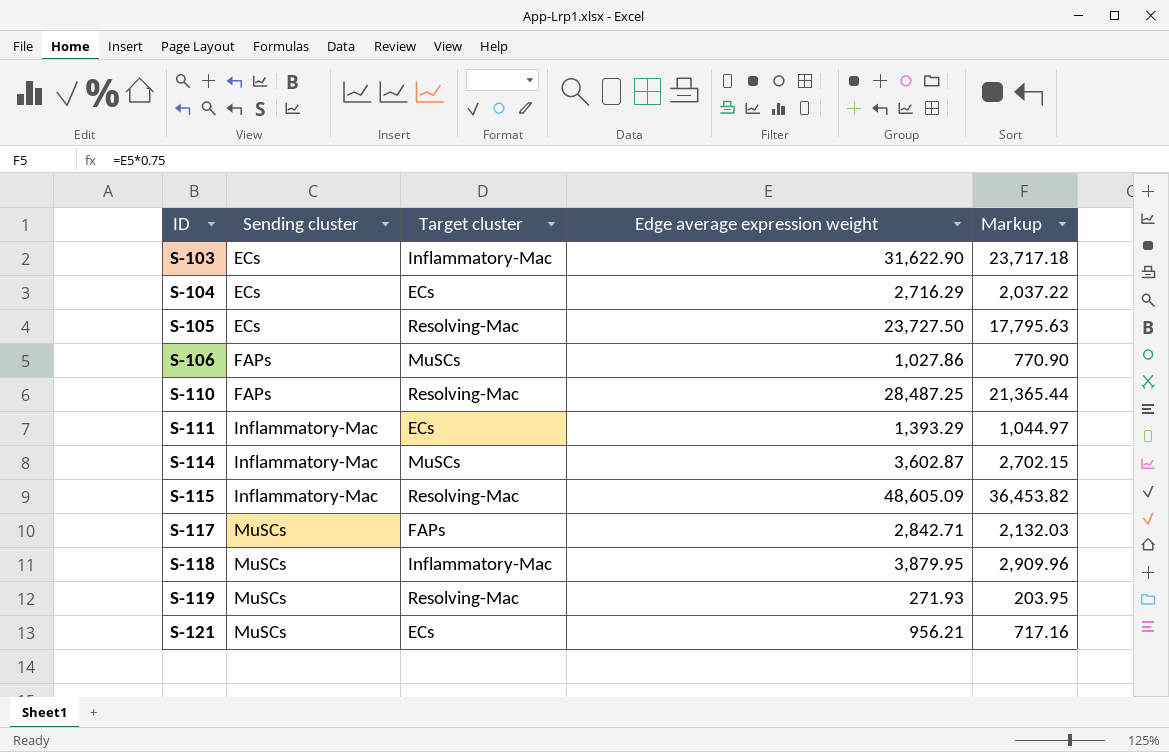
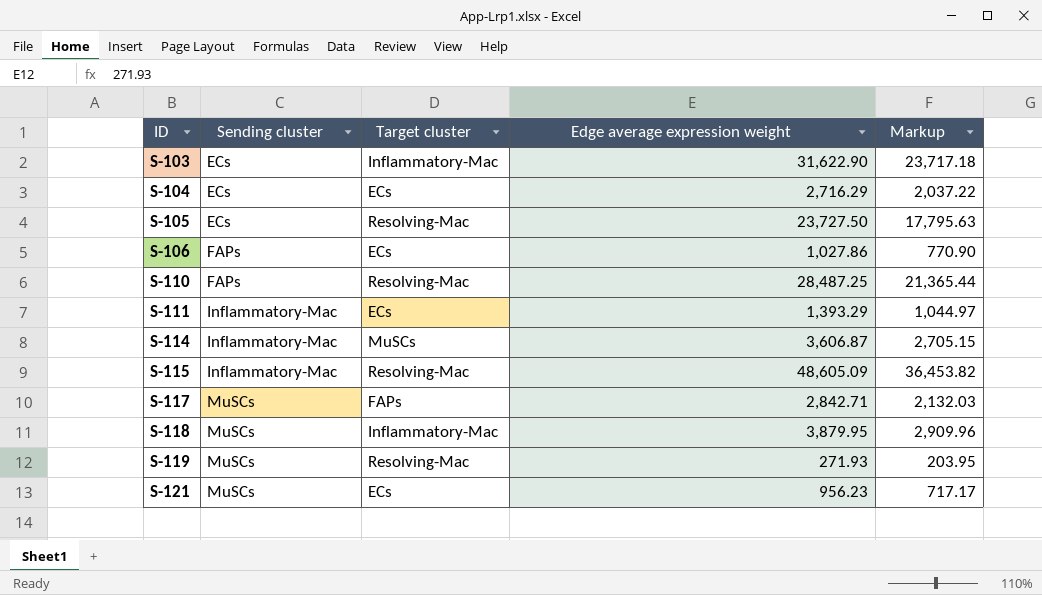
S-106 | Target cluster: MuSCs -> ECs
S-114 | Edge average expression weight: 3,602.87 -> 3,606.87
S-114 | Markup: 2,702.15 -> 2,705.15
S-121 | Edge average expression weight: 956.21 -> 956.23
S-121 | Markup: 717.16 -> 717.17

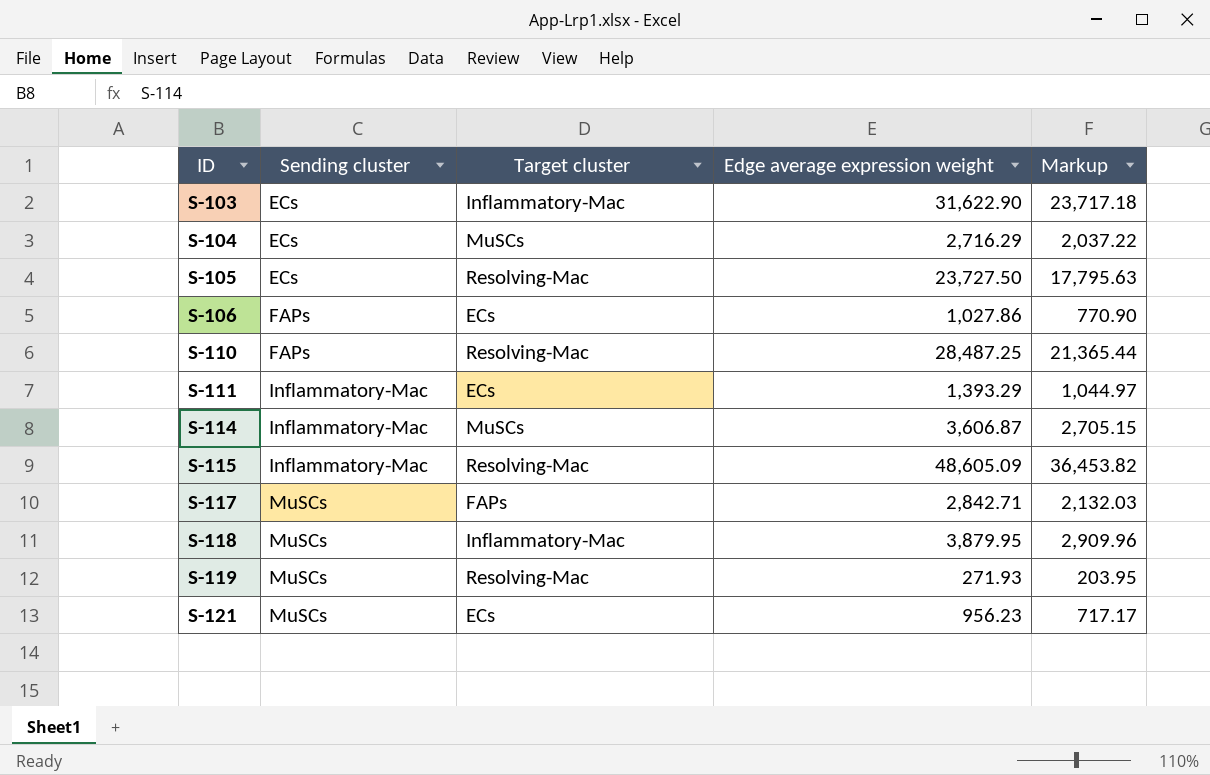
S-104 | Target cluster: ECs -> MuSCs

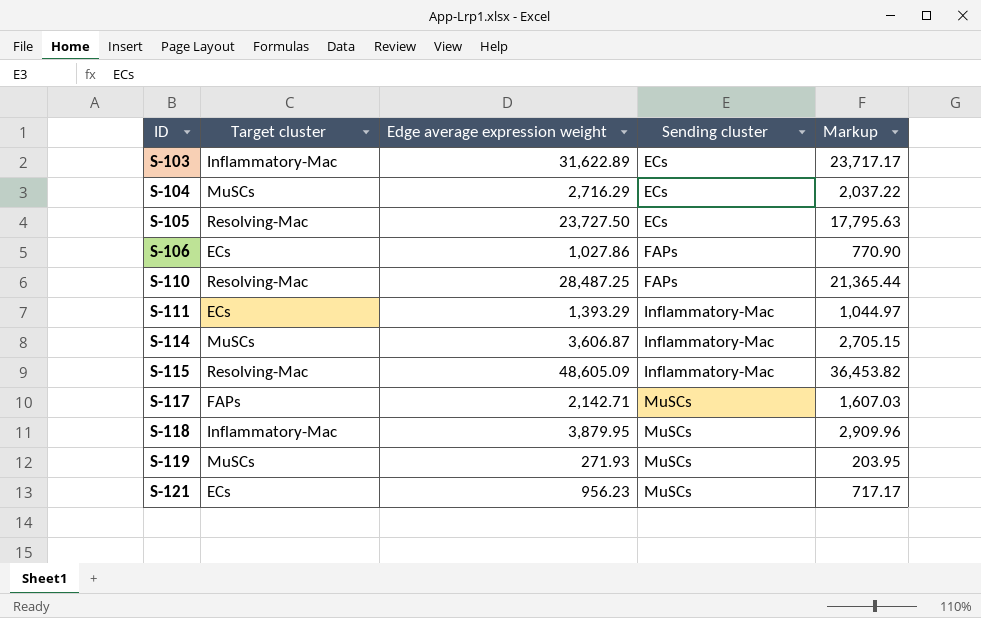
column Sending cluster | position: 2 -> 4
S-103 | Edge average expression weight: 31,622.90 -> 31,622.89
S-103 | Markup: 23,717.18 -> 23,717.17
S-117 | Edge average expression weight: 2,842.71 -> 2,142.71
S-117 | Markup: 2,132.03 -> 1,607.03
S-119 | Target cluster: Resolving-Mac -> MuSCs

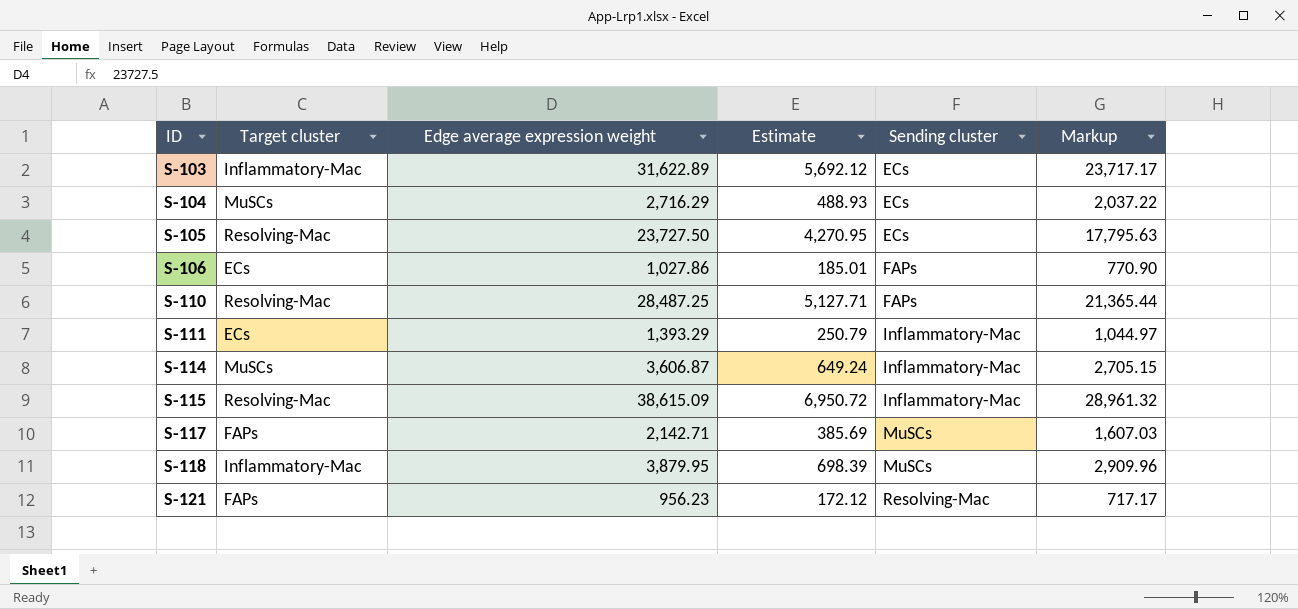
column Estimate | formula: none -> [Edge average expression weight] * 0.18
row S-119: MuSCs | 271.93 | MuSCs | 203.95 -> none
S-115 | Edge average expression weight: 48,605.09 -> 38,615.09
S-115 | Markup: 36,453.82 -> 28,961.32
S-121 | Target cluster: ECs -> FAPs
S-121 | Sending cluster: MuSCs -> Resolving-Mac

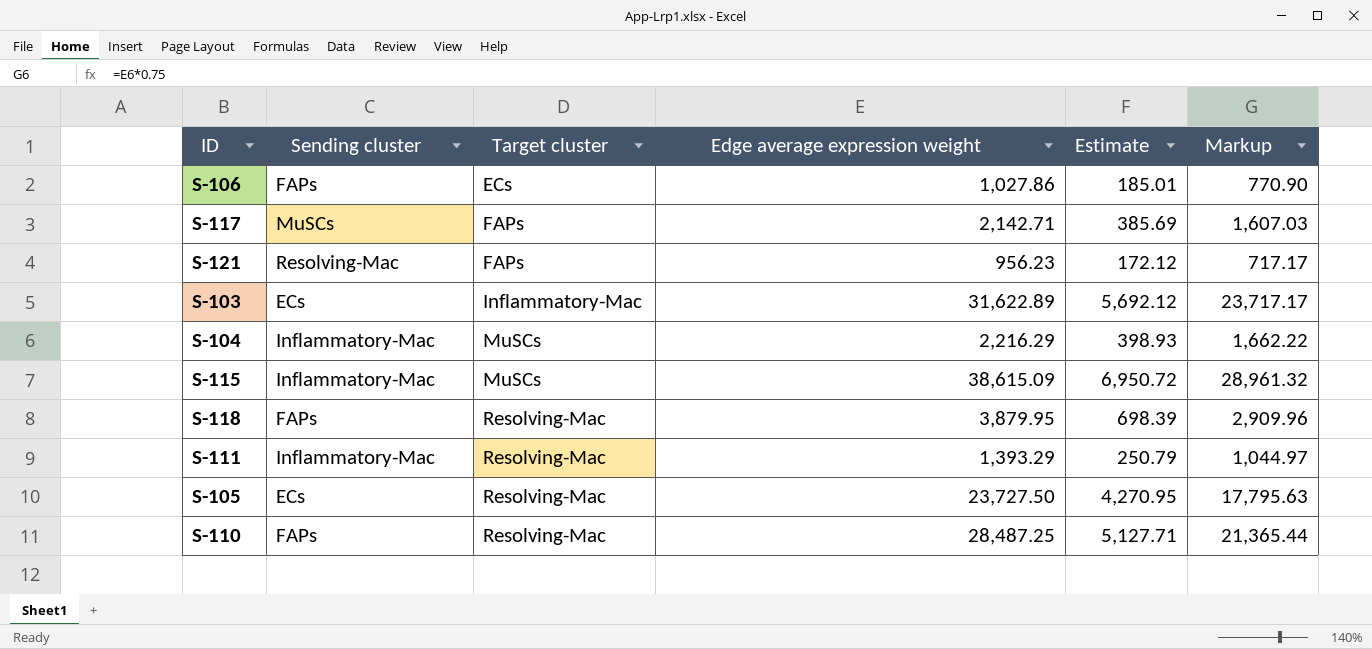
row order: ID ascending -> Target cluster ascending
column Sending cluster | position: 5 -> 2
row S-114: MuSCs | 3,606.87 | 649.24 | Inflammatory-Mac | 2,705.15 -> none
S-104 | Sending cluster: ECs -> Inflammatory-Mac
S-104 | Edge average expression weight: 2,716.29 -> 2,216.29
S-104 | Estimate: 488.93 -> 398.93
S-104 | Markup: 2,037.22 -> 1,662.22
S-115 | Target cluster: Resolving-Mac -> MuSCs
S-118 | Sending cluster: MuSCs -> FAPs
S-118 | Target cluster: Inflammatory-Mac -> Resolving-Mac
S-111 | Target cluster: ECs -> Resolving-Mac

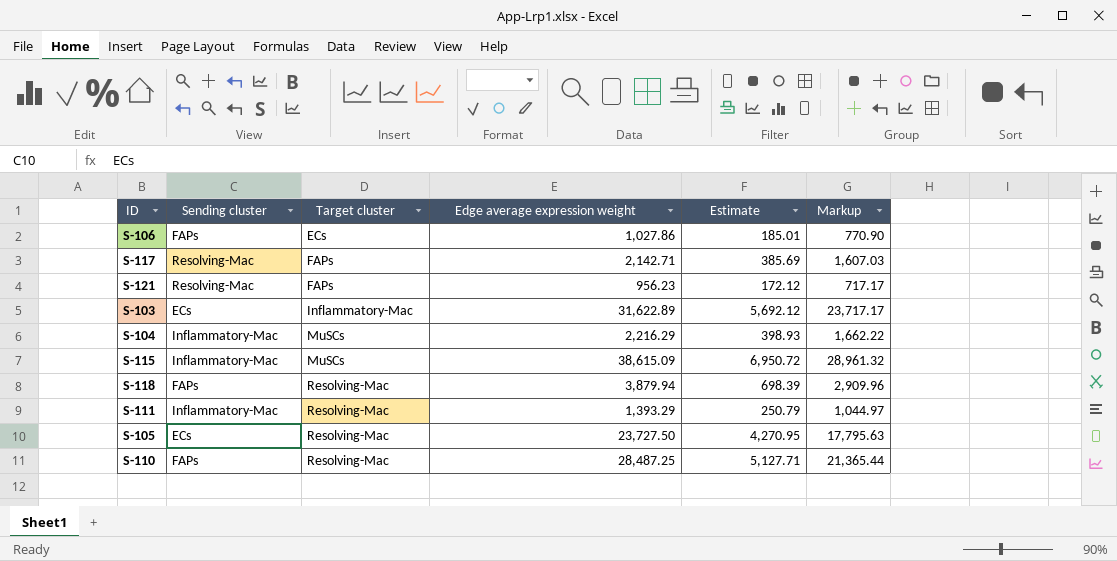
S-117 | Sending cluster: MuSCs -> Resolving-Mac
S-118 | Edge average expression weight: 3,879.95 -> 3,879.94

